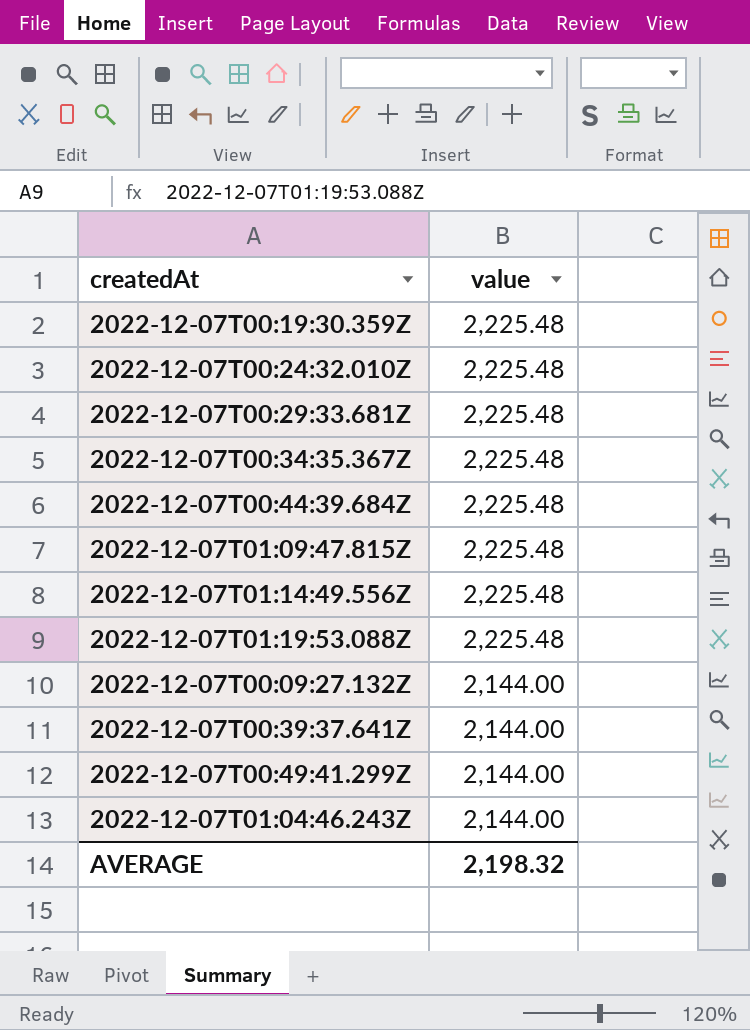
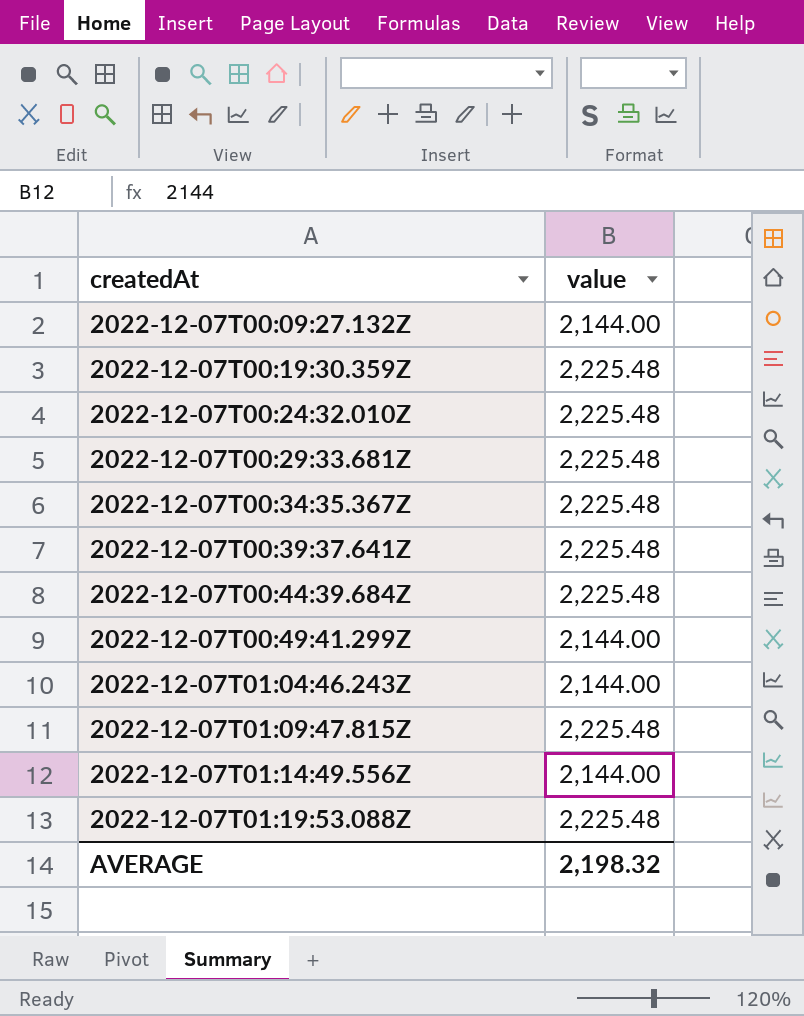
row order: value descending -> createdAt ascending
2022-12-07T00:39:37.641Z | value: 2,144.00 -> 2,225.48
2022-12-07T01:14:49.556Z | value: 2,225.48 -> 2,144.00

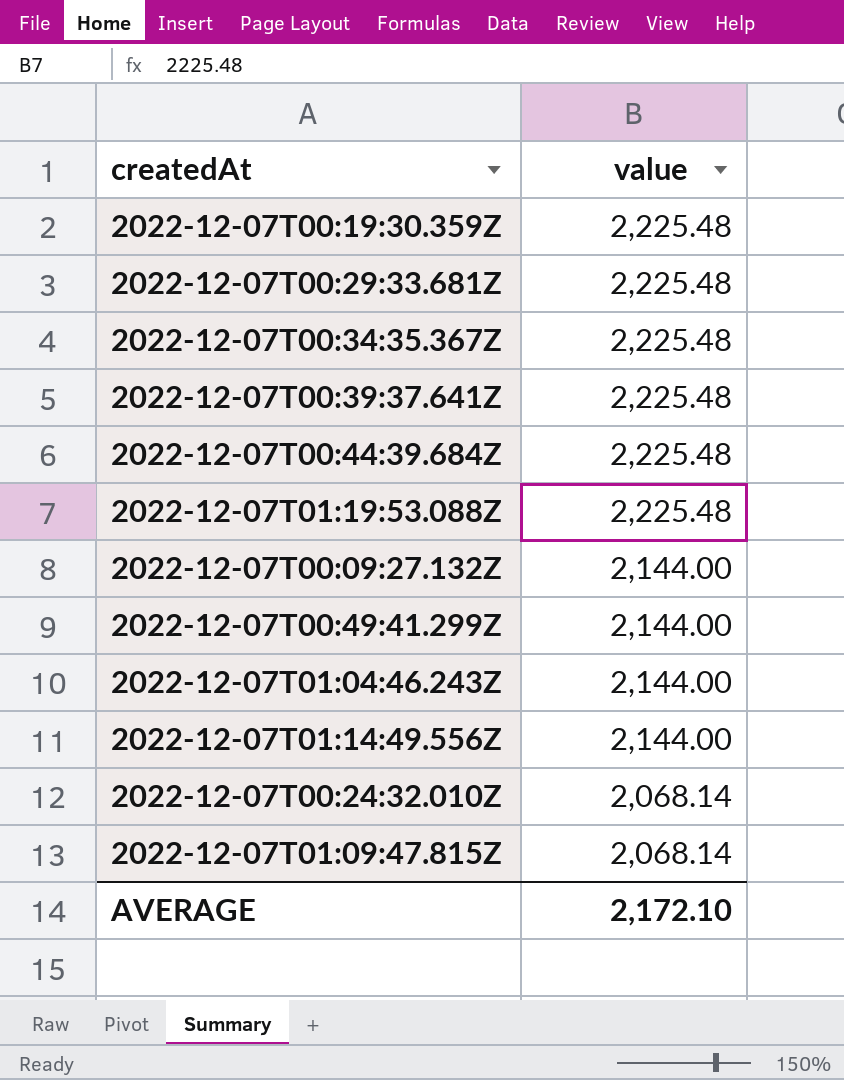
row order: createdAt ascending -> value descending
2022-12-07T00:24:32.010Z | value: 2,225.48 -> 2,068.14
2022-12-07T01:09:47.815Z | value: 2,225.48 -> 2,068.14
AVERAGE | value: 2,198.32 -> 2,172.10

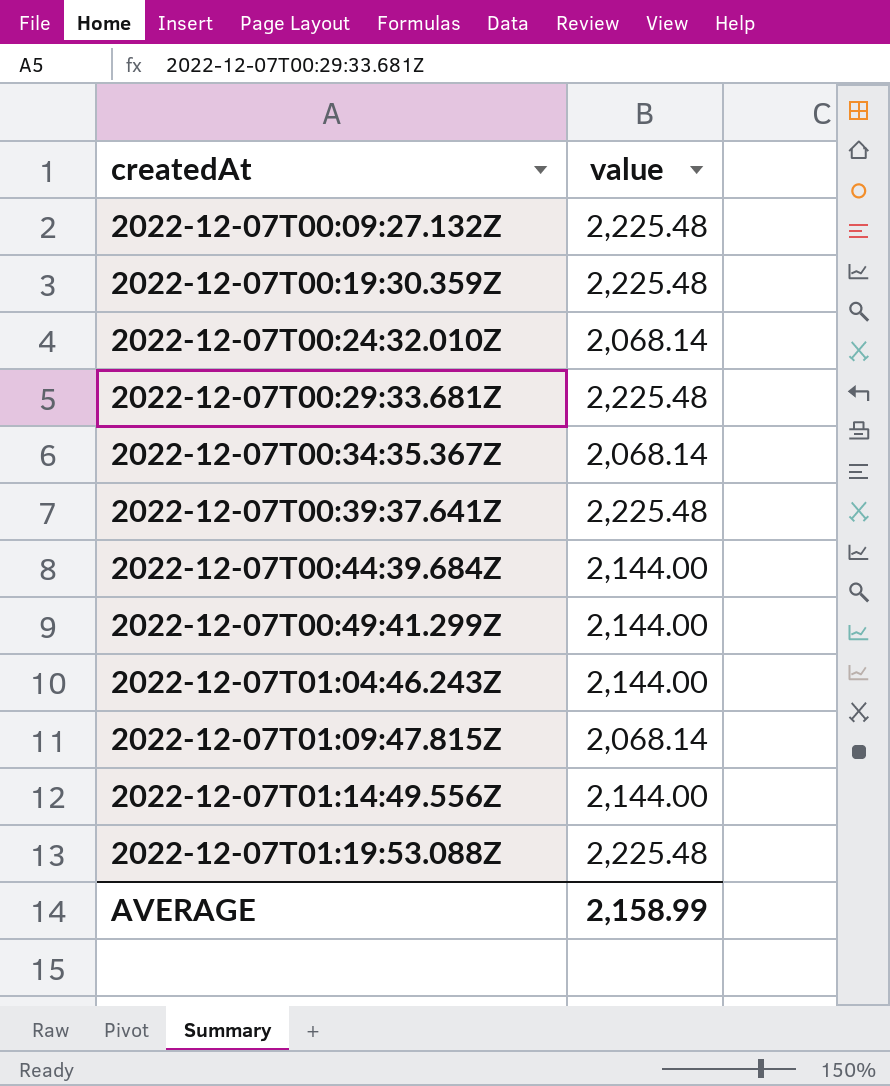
row order: value descending -> createdAt ascending
2022-12-07T00:09:27.132Z | value: 2,144.00 -> 2,225.48
2022-12-07T00:34:35.367Z | value: 2,225.48 -> 2,068.14
2022-12-07T00:44:39.684Z | value: 2,225.48 -> 2,144.00
AVERAGE | value: 2,172.10 -> 2,158.99

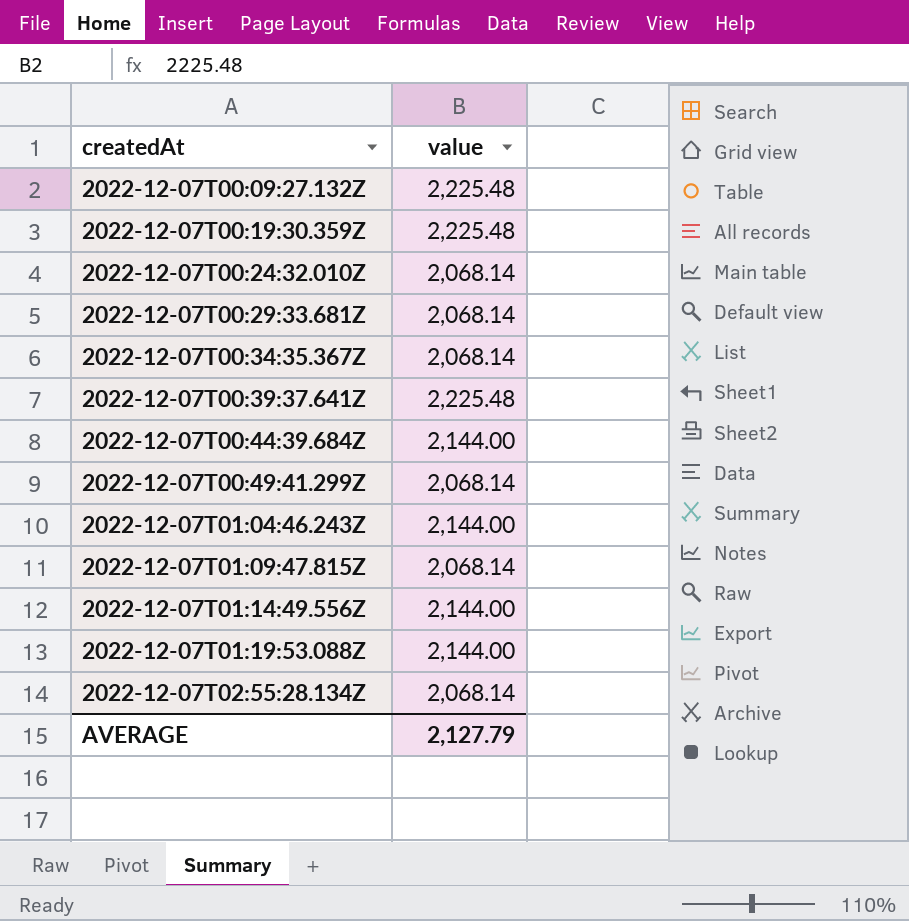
2022-12-07T00:29:33.681Z | value: 2,225.48 -> 2,068.14
2022-12-07T00:49:41.299Z | value: 2,144.00 -> 2,068.14
2022-12-07T01:19:53.088Z | value: 2,225.48 -> 2,144.00
row 2022-12-07T02:55:28.134Z: none -> 2,068.14
AVERAGE | value: 2,158.99 -> 2,127.79

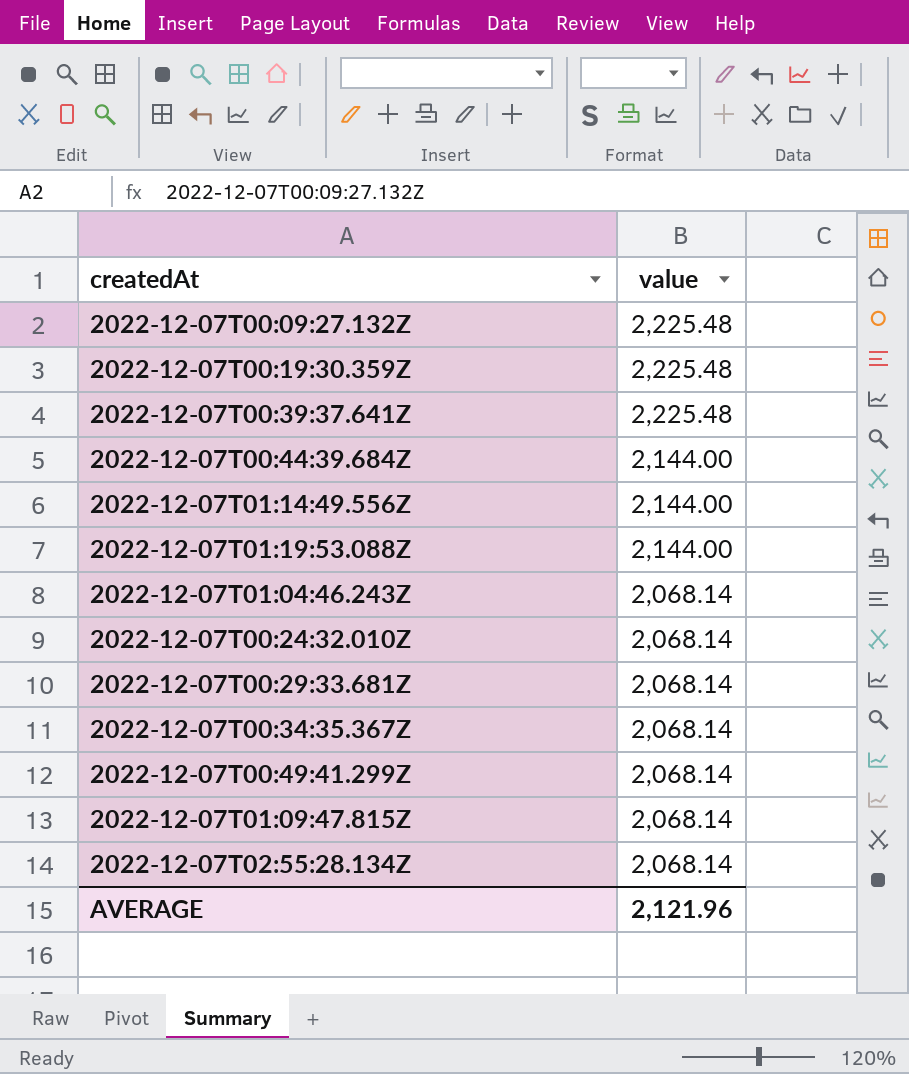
row order: createdAt ascending -> value descending
2022-12-07T01:04:46.243Z | value: 2,144.00 -> 2,068.14
AVERAGE | value: 2,127.79 -> 2,121.96

